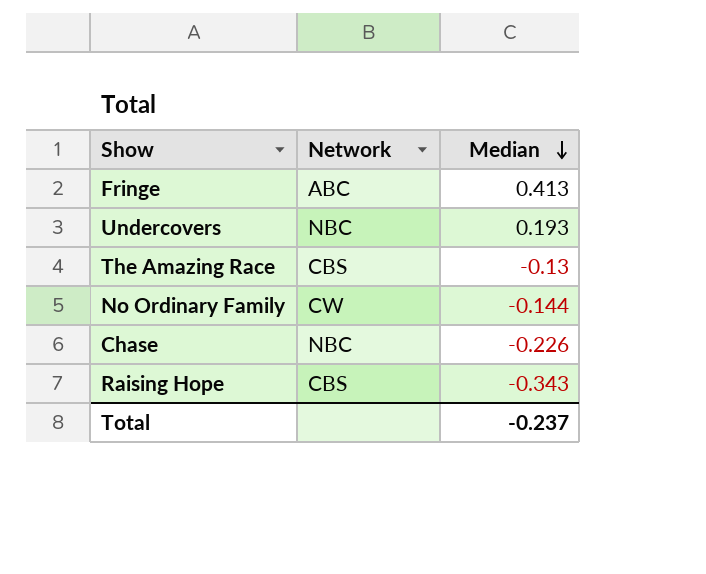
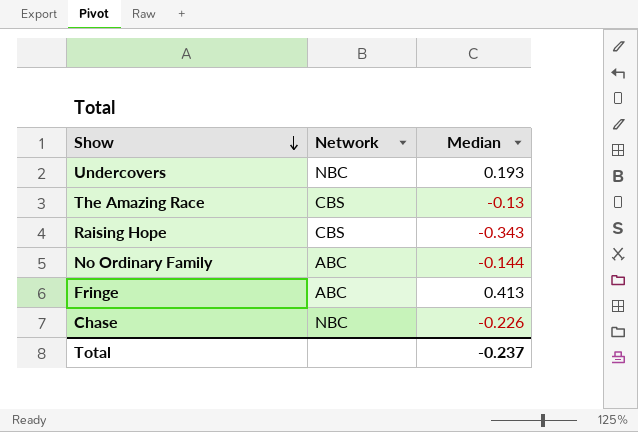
row order: Median descending -> Show descending
No Ordinary Family | Network: CW -> ABC

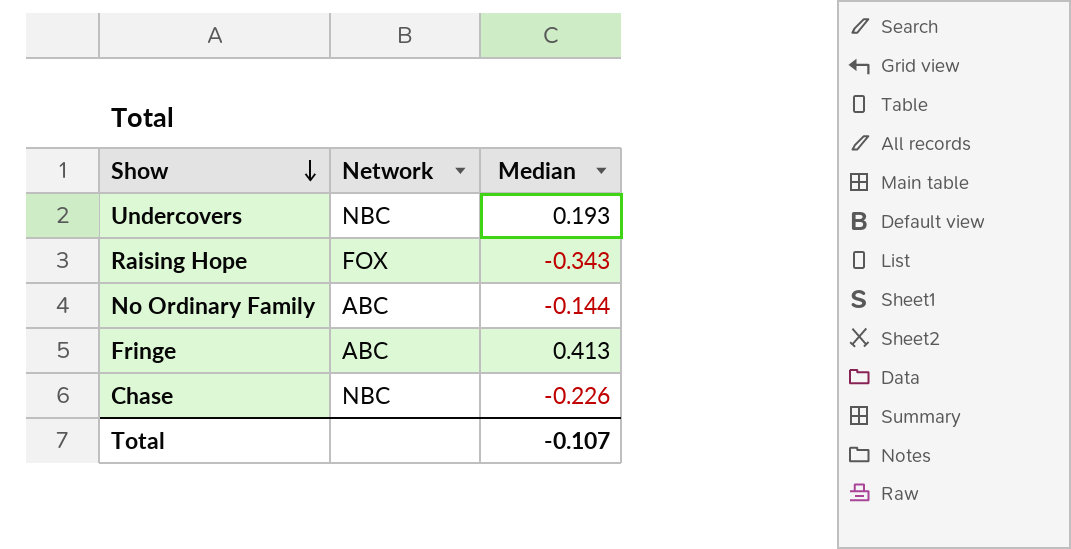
row The Amazing Race: CBS | -0.13 -> none
Raising Hope | Network: CBS -> FOX
Total | Median: -0.237 -> -0.107

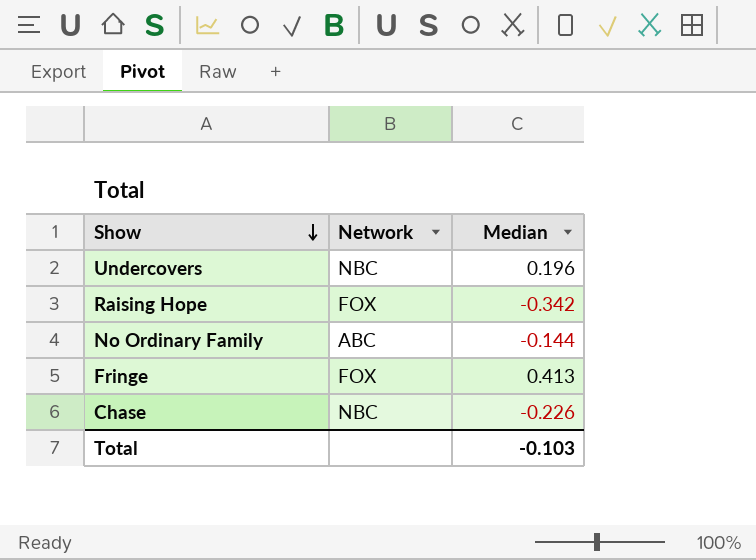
Undercovers | Median: 0.193 -> 0.196
Raising Hope | Median: -0.343 -> -0.342
Fringe | Network: ABC -> FOX
Total | Median: -0.107 -> -0.103

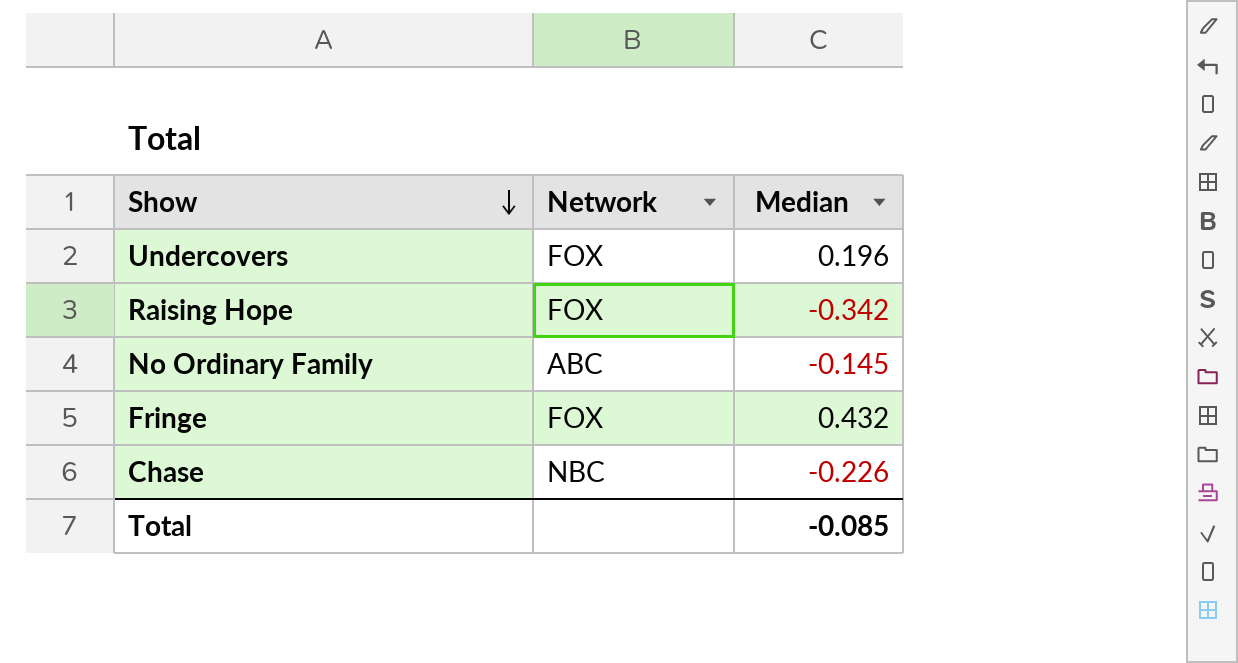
Undercovers | Network: NBC -> FOX
No Ordinary Family | Median: -0.144 -> -0.145
Fringe | Median: 0.413 -> 0.432
Total | Median: -0.103 -> -0.085

